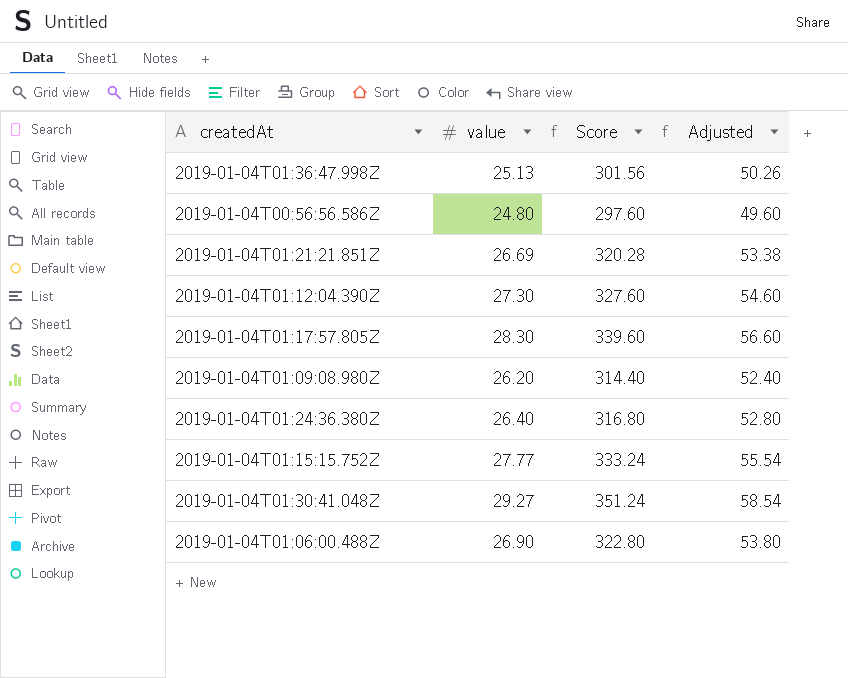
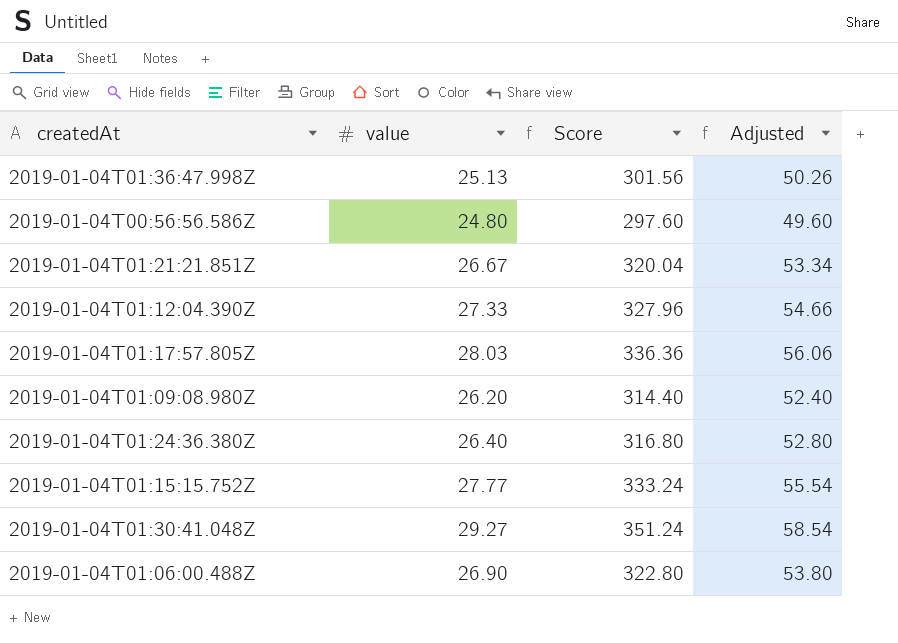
2019-01-04T01:21:21.851Z | value: 26.69 -> 26.67
2019-01-04T01:21:21.851Z | Score: 320.28 -> 320.04
2019-01-04T01:21:21.851Z | Adjusted: 53.38 -> 53.34
2019-01-04T01:12:04.390Z | value: 27.30 -> 27.33
2019-01-04T01:12:04.390Z | Score: 327.60 -> 327.96
2019-01-04T01:12:04.390Z | Adjusted: 54.60 -> 54.66
2019-01-04T01:17:57.805Z | value: 28.30 -> 28.03
2019-01-04T01:17:57.805Z | Score: 339.60 -> 336.36
2019-01-04T01:17:57.805Z | Adjusted: 56.60 -> 56.06

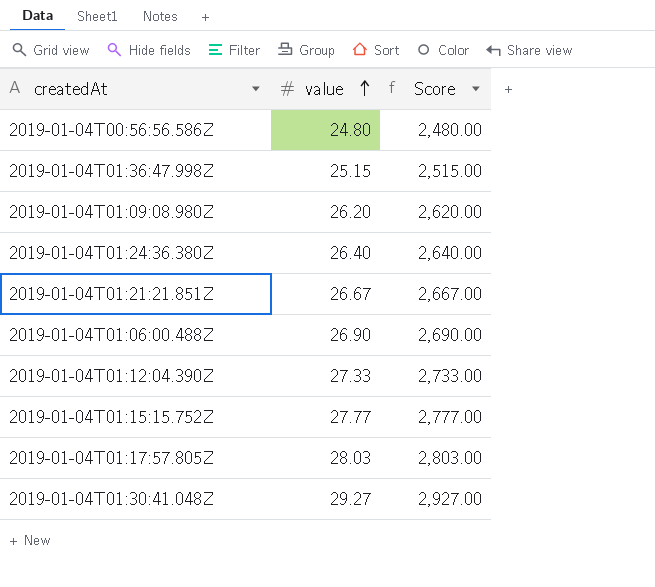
row order: none -> value ascending
column Adjusted | formula: [value] * 2 -> none
column Score | formula: [value] * 12 -> [value] * 100
2019-01-04T01:36:47.998Z | value: 25.13 -> 25.15

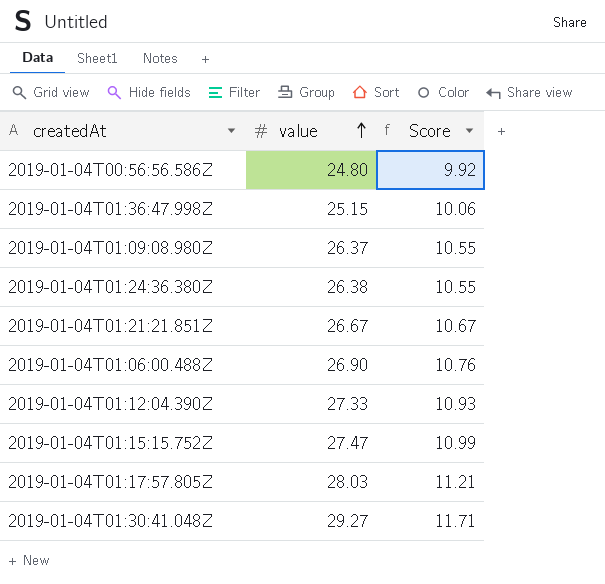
column Score | formula: [value] * 100 -> [value] * 0.4
2019-01-04T01:09:08.980Z | value: 26.20 -> 26.37
2019-01-04T01:24:36.380Z | value: 26.40 -> 26.38
2019-01-04T01:15:15.752Z | value: 27.77 -> 27.47

